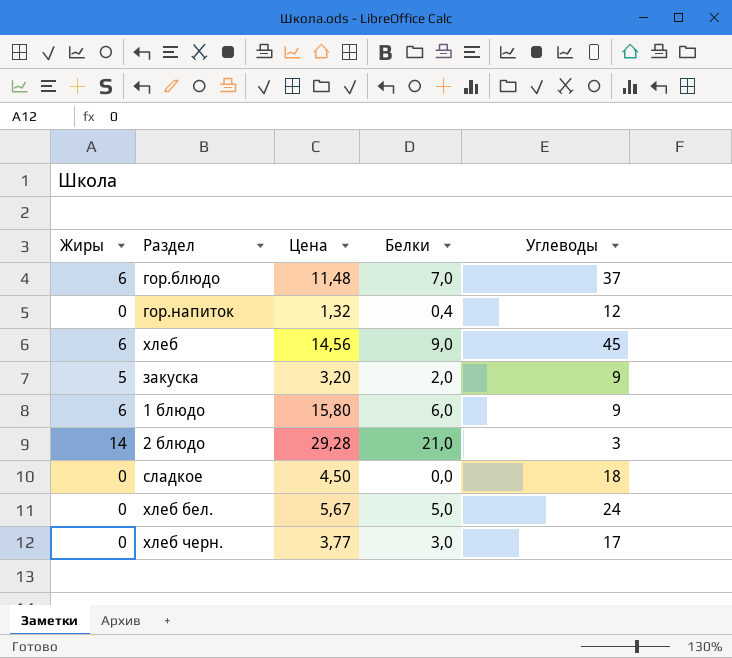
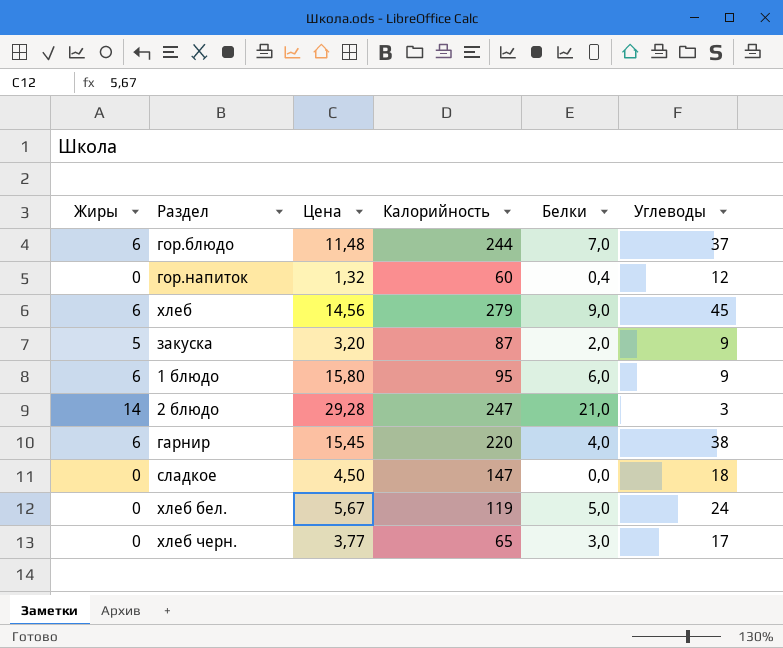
column Калорийность | position: none -> 4
row гарнир: none -> 6 | 15,45 | 220 | 4,0 | 38

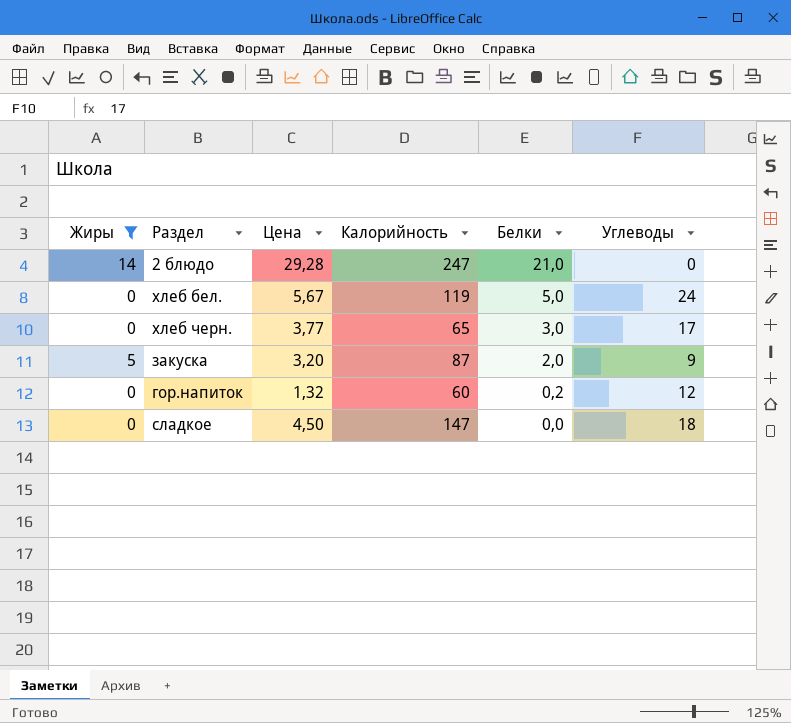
filter: none -> Жиры != 6
row order: none -> Белки descending
2 блюдо | Углеводы: 3 -> 0
гор.напиток | Белки: 0,4 -> 0,2

